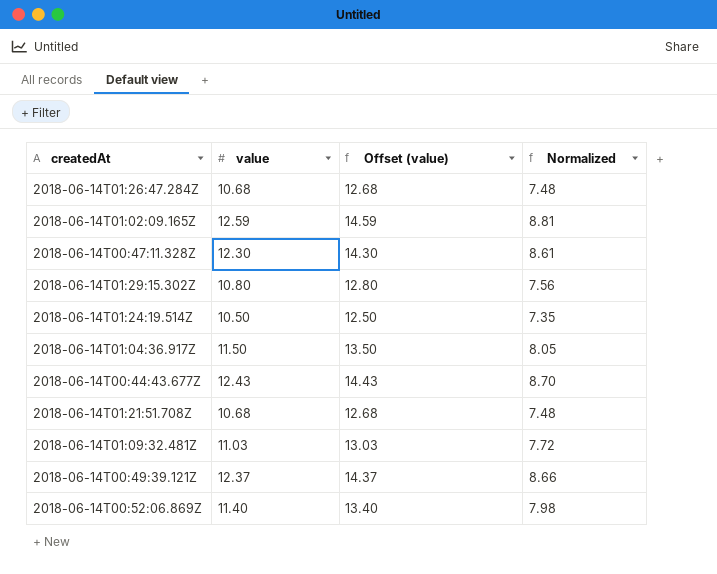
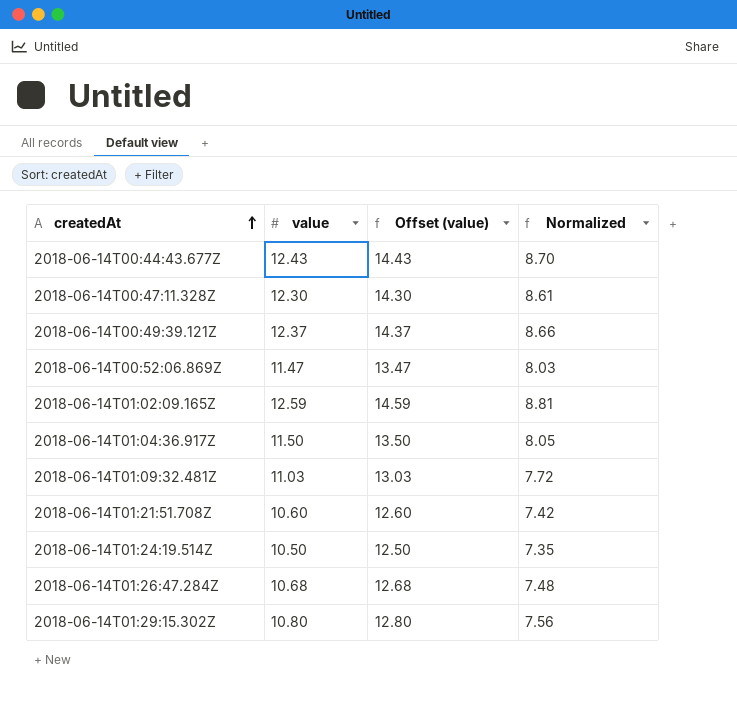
row order: none -> createdAt ascending
2018-06-14T00:52:06.869Z | value: 11.40 -> 11.47
2018-06-14T00:52:06.869Z | Offset (value): 13.40 -> 13.47
2018-06-14T00:52:06.869Z | Normalized: 7.98 -> 8.03
2018-06-14T01:21:51.708Z | value: 10.68 -> 10.60
2018-06-14T01:21:51.708Z | Offset (value): 12.68 -> 12.60
2018-06-14T01:21:51.708Z | Normalized: 7.48 -> 7.42

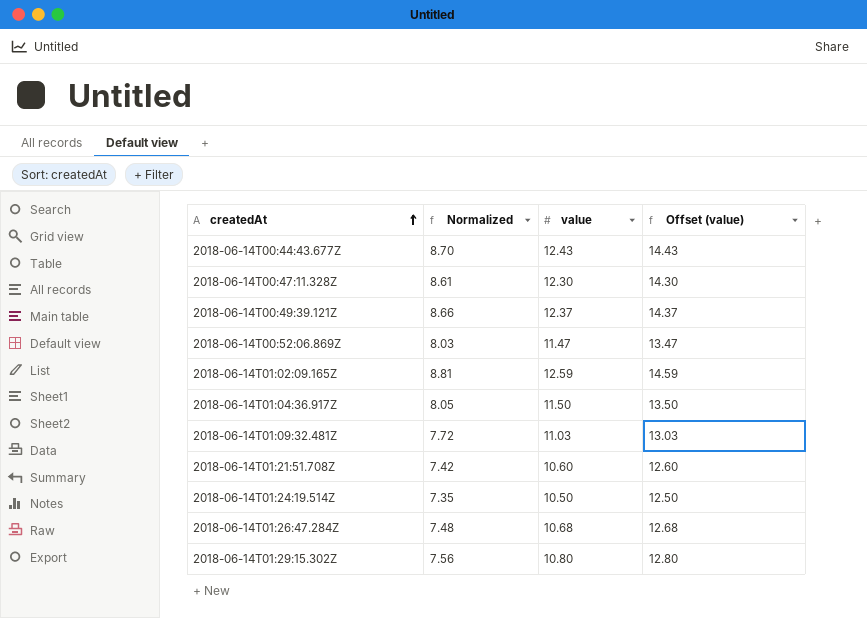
column Normalized | position: 4 -> 2

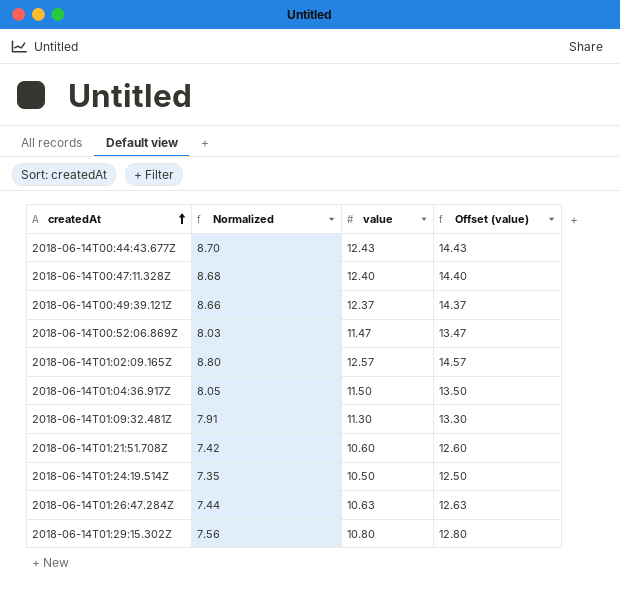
2018-06-14T00:47:11.328Z | Normalized: 8.61 -> 8.68
2018-06-14T00:47:11.328Z | value: 12.30 -> 12.40
2018-06-14T00:47:11.328Z | Offset (value): 14.30 -> 14.40
2018-06-14T01:02:09.165Z | Normalized: 8.81 -> 8.80
2018-06-14T01:02:09.165Z | value: 12.59 -> 12.57
2018-06-14T01:02:09.165Z | Offset (value): 14.59 -> 14.57
2018-06-14T01:09:32.481Z | Normalized: 7.72 -> 7.91
2018-06-14T01:09:32.481Z | value: 11.03 -> 11.30
2018-06-14T01:09:32.481Z | Offset (value): 13.03 -> 13.30
2018-06-14T01:26:47.284Z | Normalized: 7.48 -> 7.44
2018-06-14T01:26:47.284Z | value: 10.68 -> 10.63
2018-06-14T01:26:47.284Z | Offset (value): 12.68 -> 12.63

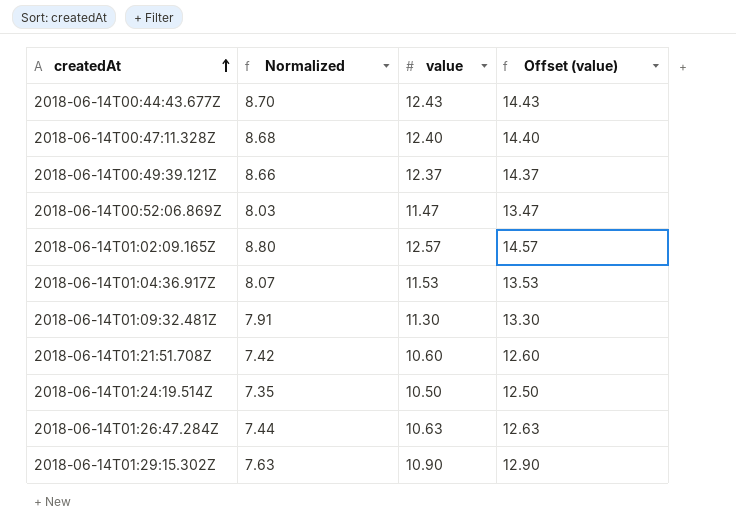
2018-06-14T01:04:36.917Z | Normalized: 8.05 -> 8.07
2018-06-14T01:04:36.917Z | value: 11.50 -> 11.53
2018-06-14T01:04:36.917Z | Offset (value): 13.50 -> 13.53
2018-06-14T01:29:15.302Z | Normalized: 7.56 -> 7.63
2018-06-14T01:29:15.302Z | value: 10.80 -> 10.90
2018-06-14T01:29:15.302Z | Offset (value): 12.80 -> 12.90

